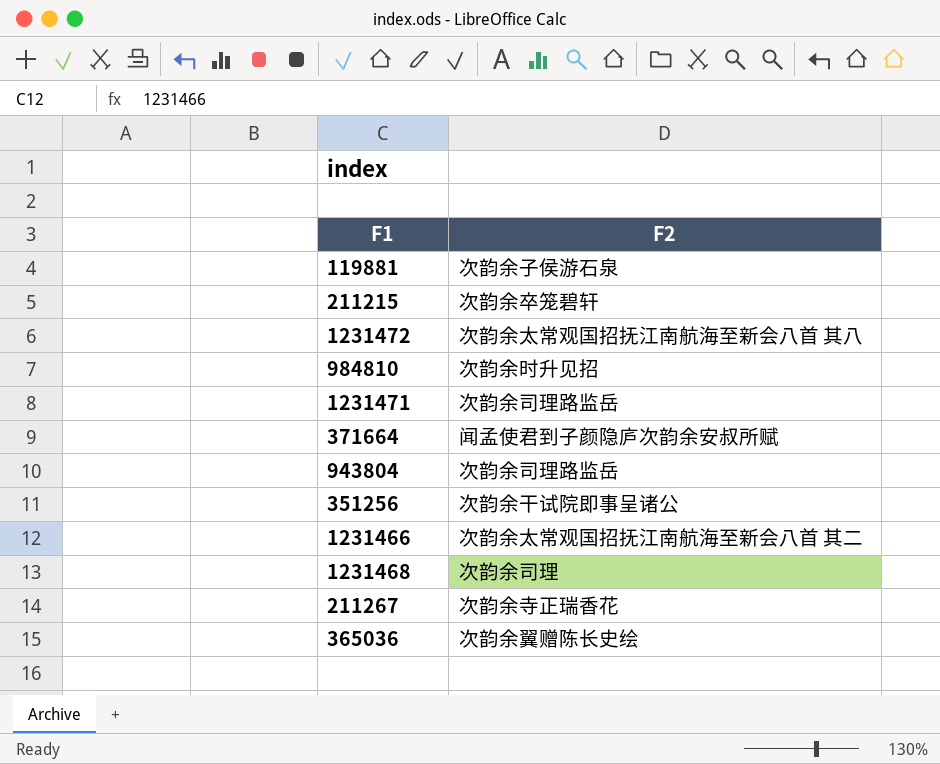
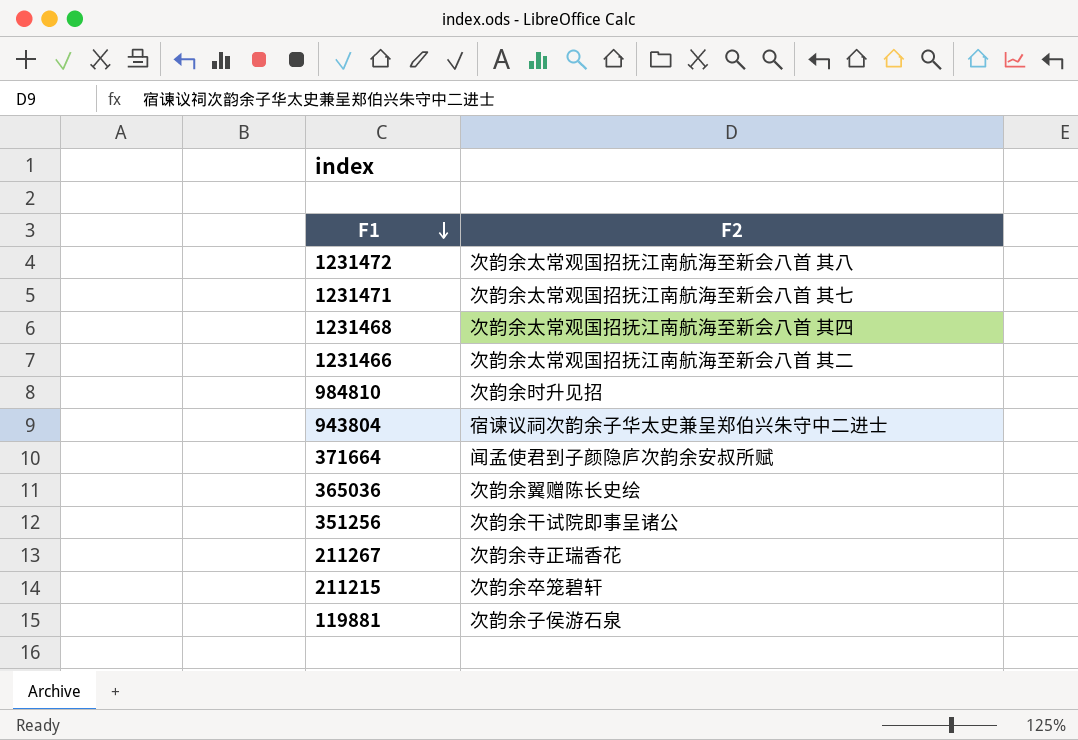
row order: none -> F1 descending
1231471 | F2: 次韵余司理路监岳 -> 次韵余太常观国招抚江南航海至新会八首 其七
1231468 | F2: 次韵余司理 -> 次韵余太常观国招抚江南航海至新会八首 其四
943804 | F2: 次韵余司理路监岳 -> 宿谏议祠次韵余子华太史兼呈郑伯兴朱守中二进士

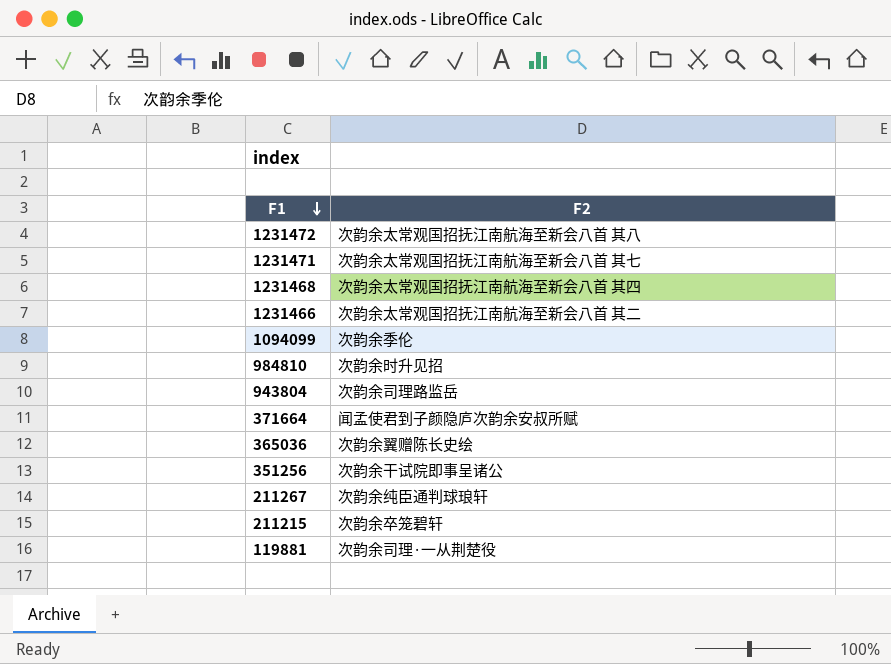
row 1094099: none -> 次韵余季伦
943804 | F2: 宿谏议祠次韵余子华太史兼呈郑伯兴朱守中二进士 -> 次韵余司理路监岳
211267 | F2: 次韵余寺正瑞香花 -> 次韵余纯臣通判球琅轩
119881 | F2: 次韵余子侯游石泉 -> 次韵余司理·一从荆楚役

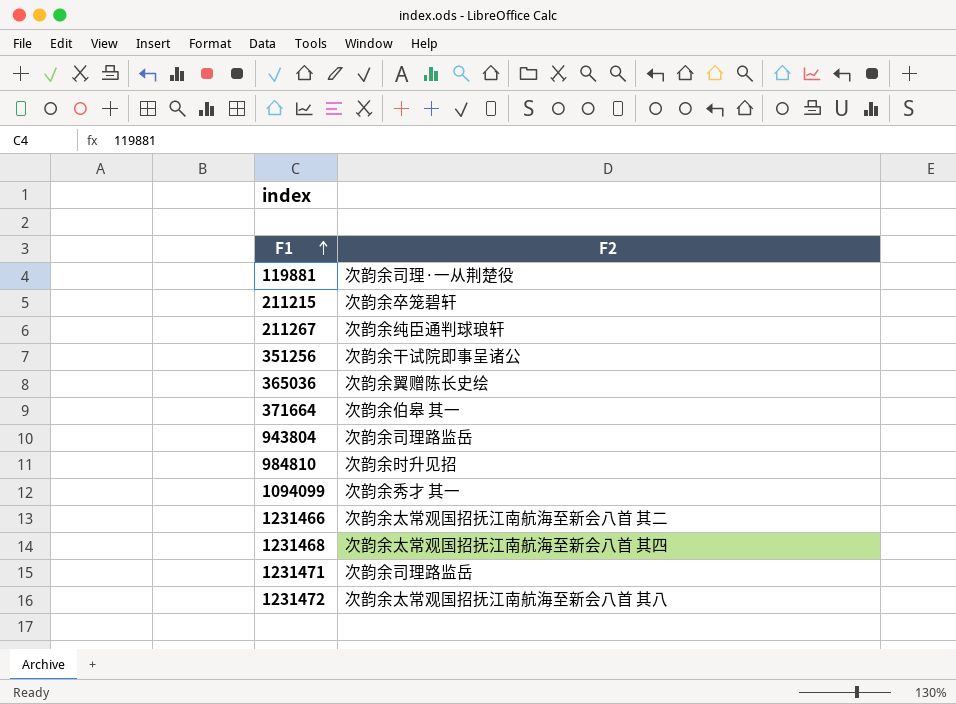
row order: F1 descending -> F1 ascending
371664 | F2: 闻孟使君到子颜隐庐次韵余安叔所赋 -> 次韵余伯皋 其一
1094099 | F2: 次韵余季伦 -> 次韵余秀才 其一
1231471 | F2: 次韵余太常观国招抚江南航海至新会八首 其七 -> 次韵余司理路监岳

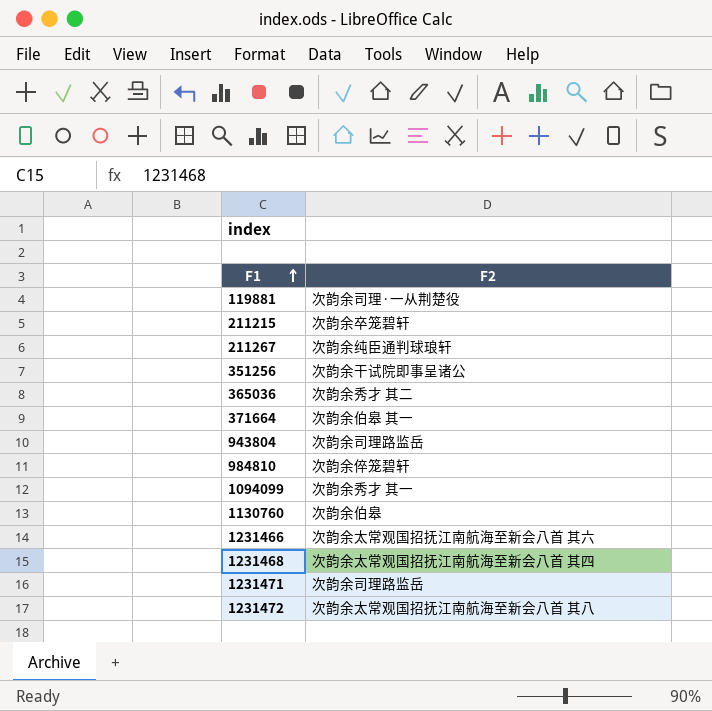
365036 | F2: 次韵余翼赠陈长史绘 -> 次韵余秀才 其二
984810 | F2: 次韵余时升见招 -> 次韵余倅笼碧轩
row 1130760: none -> 次韵余伯皋
1231466 | F2: 次韵余太常观国招抚江南航海至新会八首 其二 -> 次韵余太常观国招抚江南航海至新会八首 其六

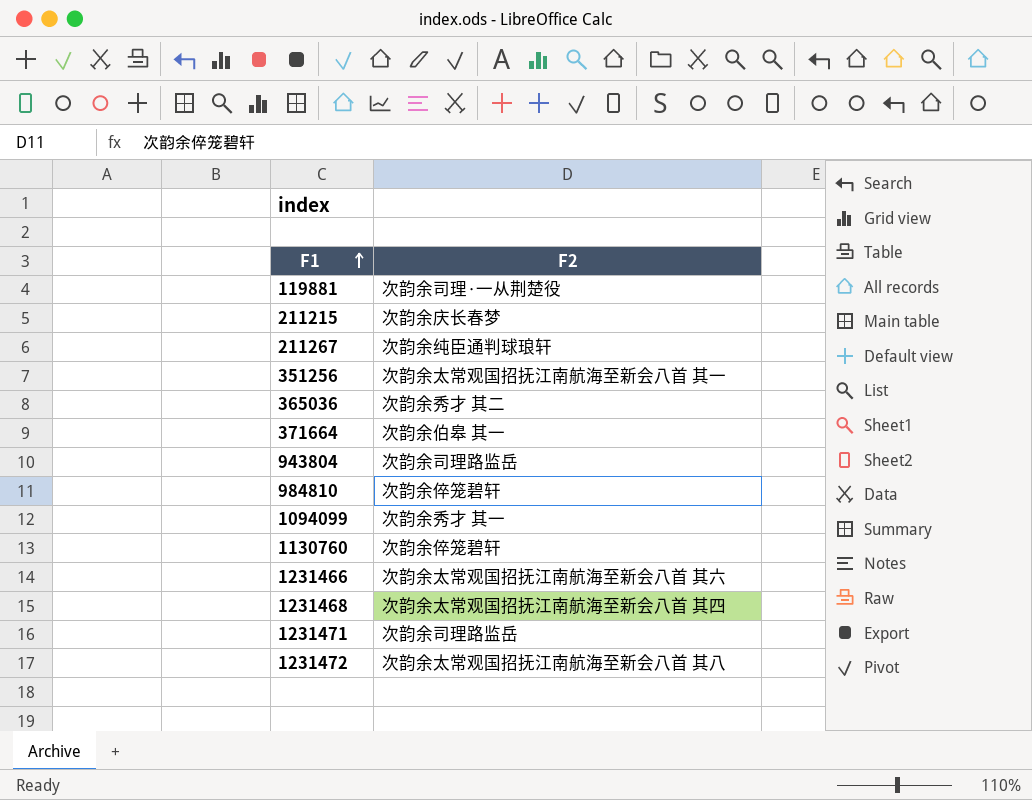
211215 | F2: 次韵余卒笼碧轩 -> 次韵余庆长春梦
351256 | F2: 次韵余干试院即事呈诸公 -> 次韵余太常观国招抚江南航海至新会八首 其一
1130760 | F2: 次韵余伯皋 -> 次韵余倅笼碧轩

